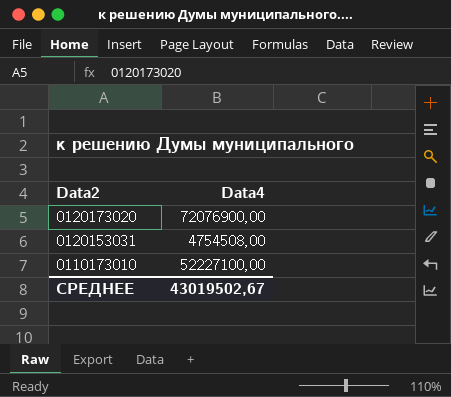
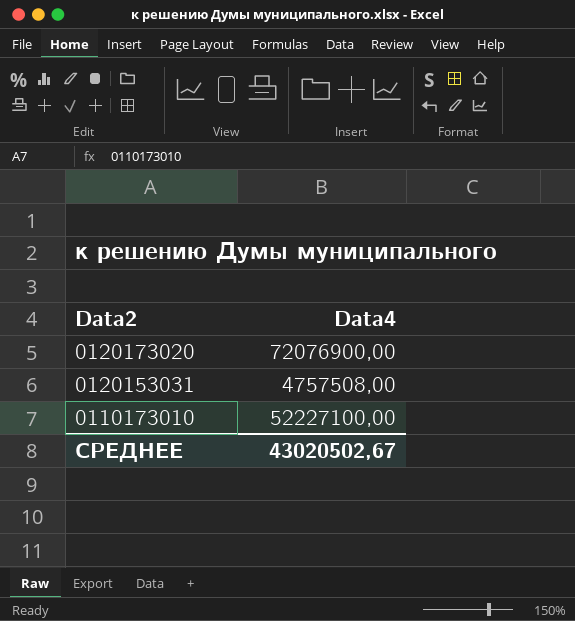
0120153031 | Data4: 4754508,00 -> 4757508,00
СРЕДНЕЕ | Data4: 43019502,67 -> 43020502,67

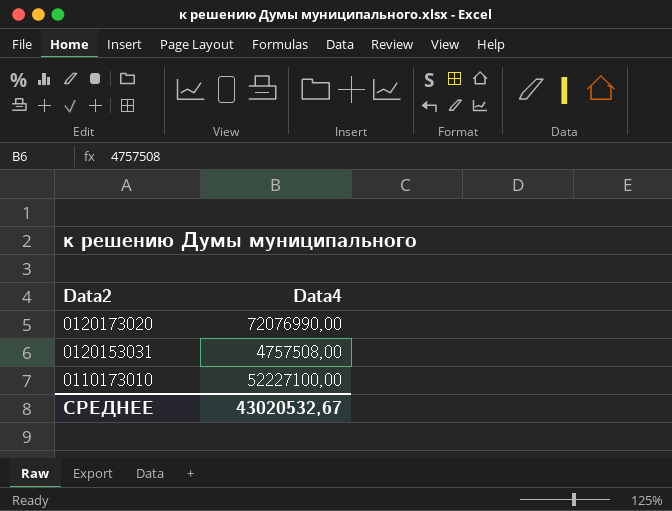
0120173020 | Data4: 72076900,00 -> 72076990,00
СРЕДНЕЕ | Data4: 43020502,67 -> 43020532,67

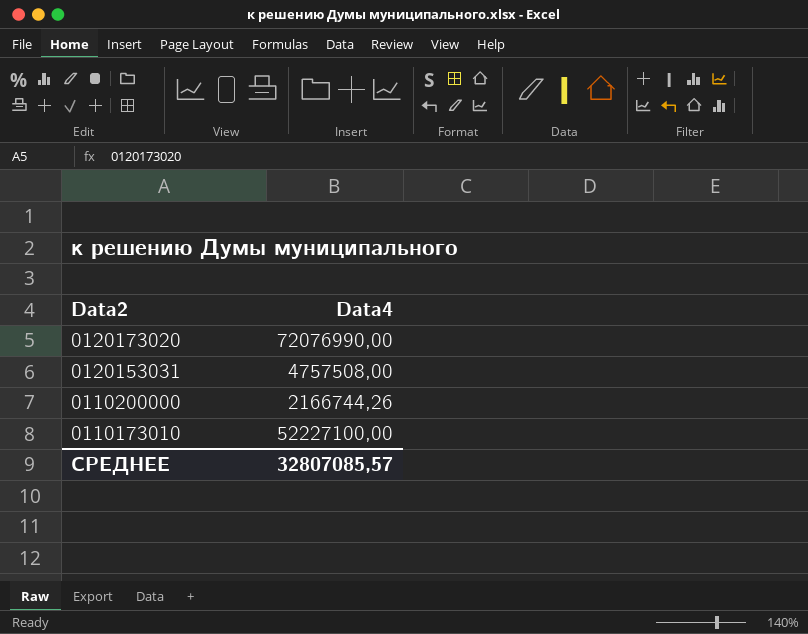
row 0110200000: none -> 2166744,26
СРЕДНЕЕ | Data4: 43020532,67 -> 32807085,57

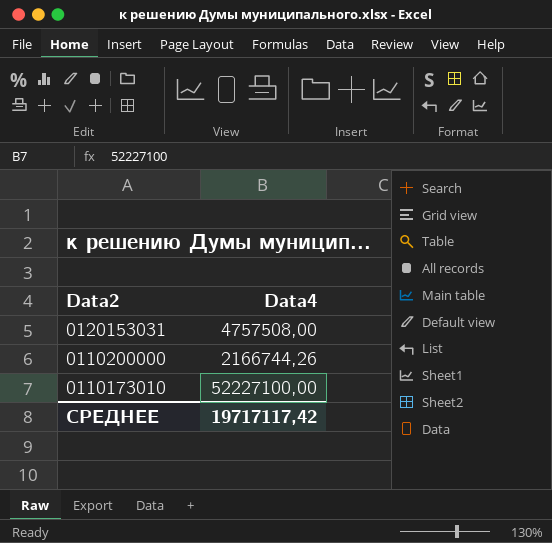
row 0120173020: 72076990,00 -> none
СРЕДНЕЕ | Data4: 32807085,57 -> 19717117,42

